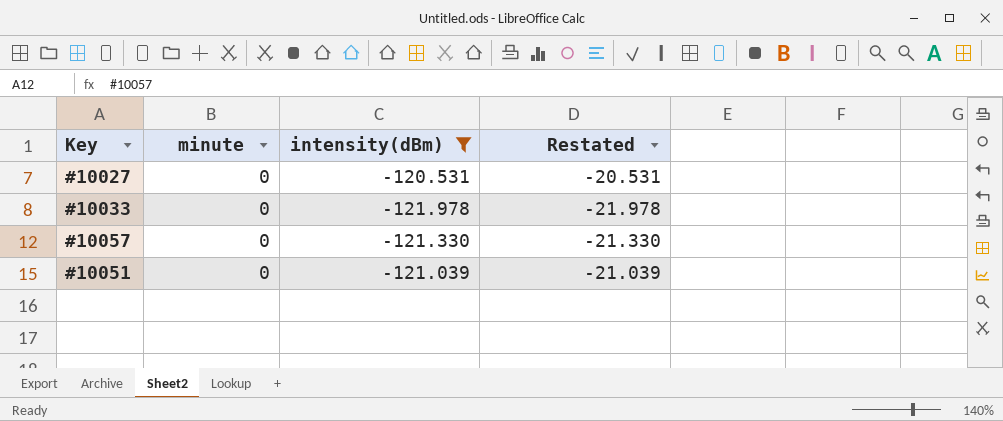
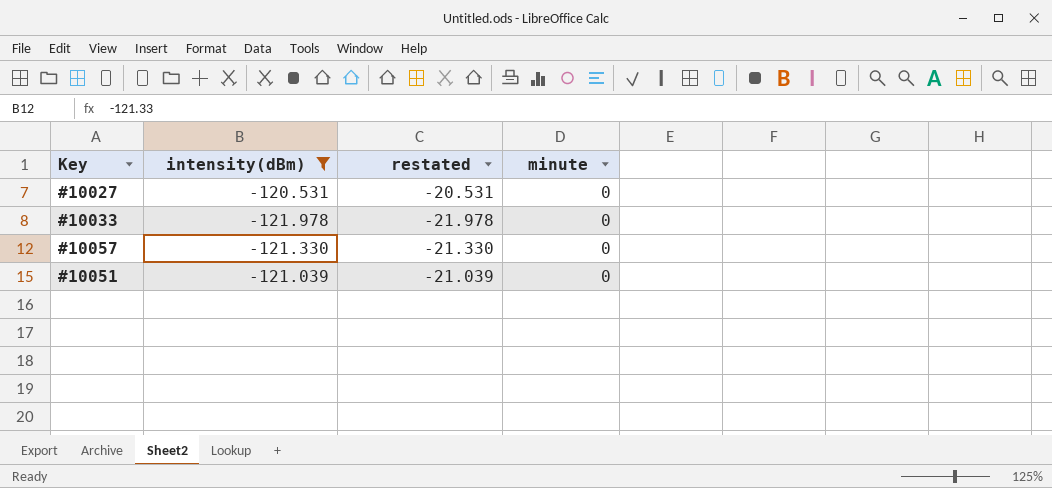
column name: Restated -> restated
column minute | position: 2 -> 4

